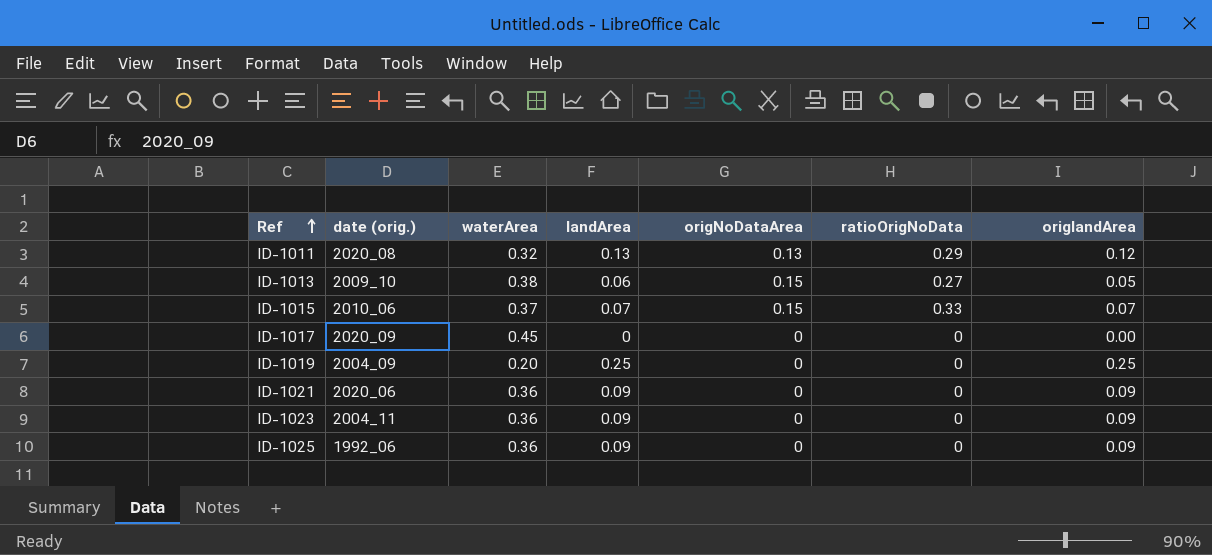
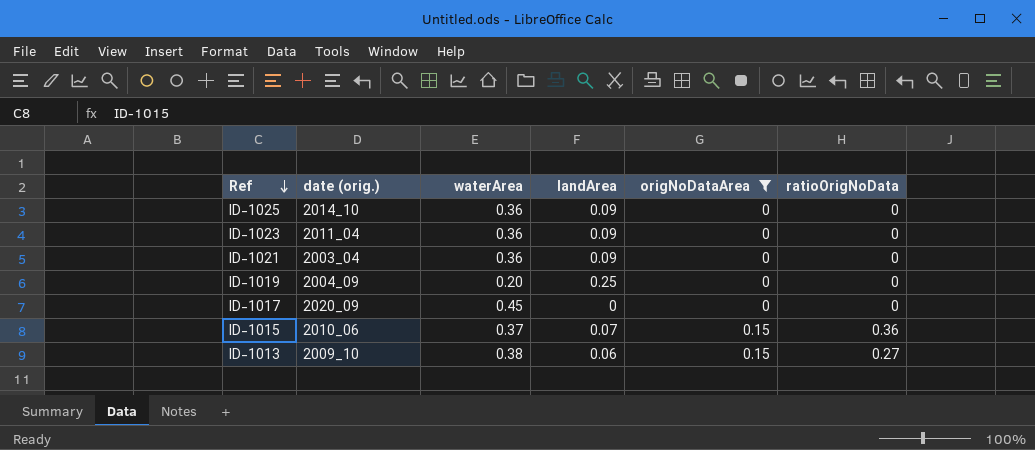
filter: none -> origNoDataArea != 0.13
row order: Ref ascending -> Ref descending
column origlandArea | position: 7 -> none
ID-1025 | date (orig.): 1992_06 -> 2014_10
ID-1023 | date (orig.): 2004_11 -> 2011_04
ID-1021 | date (orig.): 2020_06 -> 2003_04
ID-1015 | ratioOrigNoData: 0.33 -> 0.36

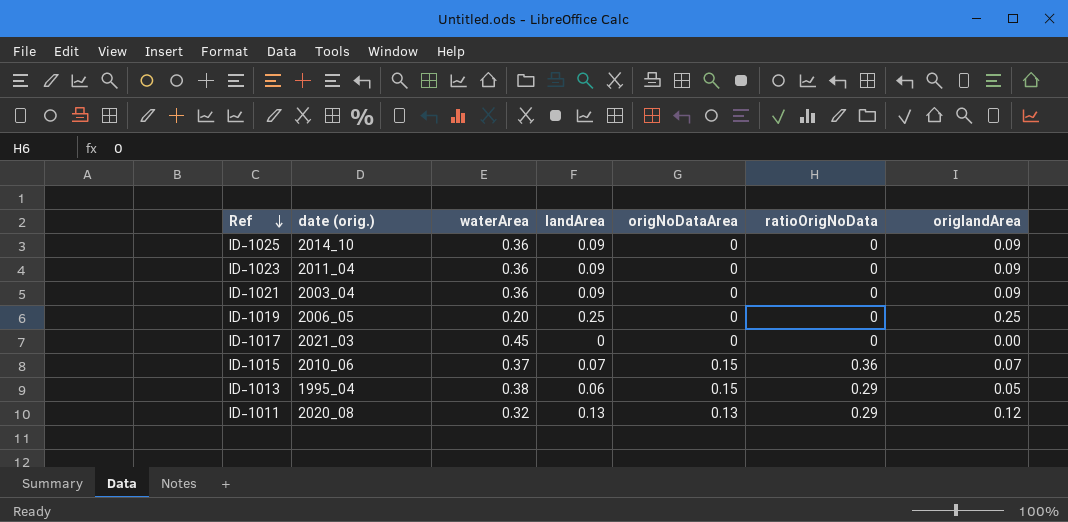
filter: origNoDataArea != 0.13 -> none
column origlandArea | position: none -> 7
ID-1019 | date (orig.): 2004_09 -> 2006_05
ID-1017 | date (orig.): 2020_09 -> 2021_03
ID-1013 | date (orig.): 2009_10 -> 1995_04
ID-1013 | ratioOrigNoData: 0.27 -> 0.29

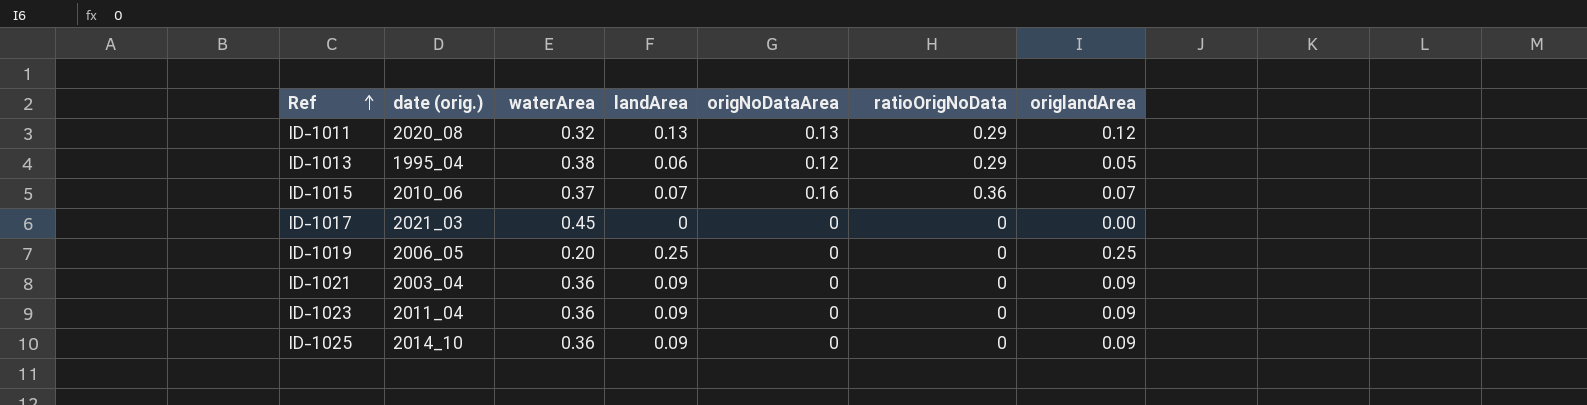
row order: Ref descending -> Ref ascending
ID-1013 | origNoDataArea: 0.15 -> 0.12
ID-1015 | origNoDataArea: 0.15 -> 0.16

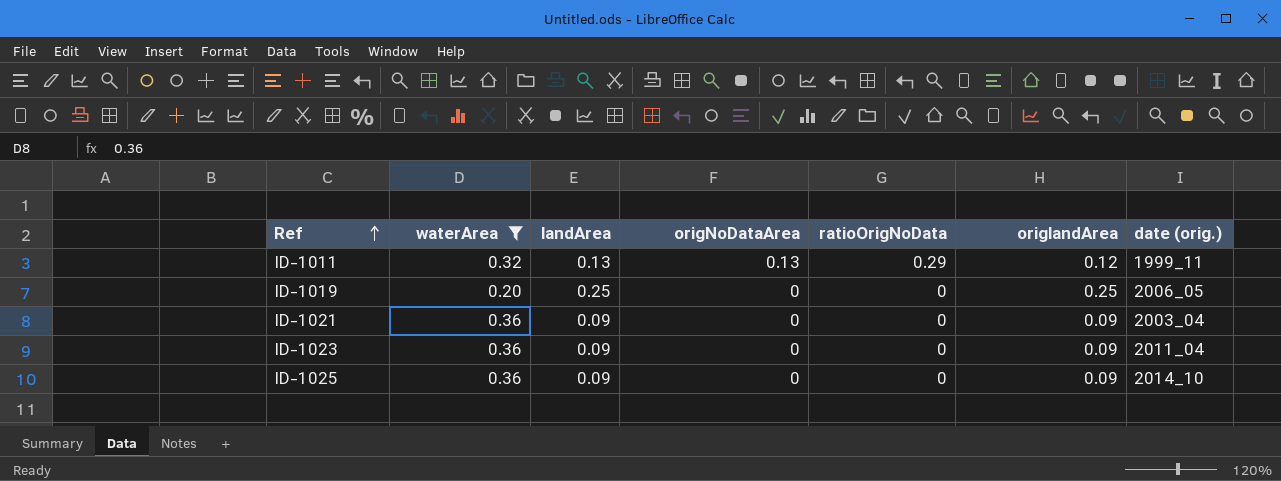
filter: none -> waterArea <= 0.36
column date (orig.) | position: 2 -> 7
ID-1011 | date (orig.): 2020_08 -> 1999_11

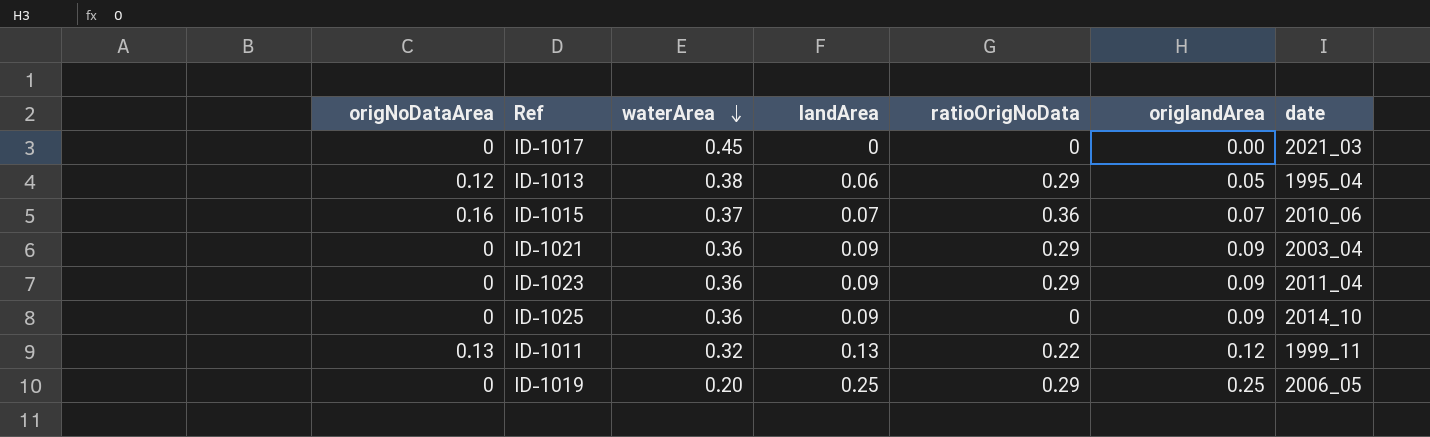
filter: waterArea <= 0.36 -> none
row order: Ref ascending -> waterArea descending
column origNoDataArea | position: 4 -> 1
column name: date (orig.) -> date
ID-1021 | ratioOrigNoData: 0 -> 0.29
ID-1023 | ratioOrigNoData: 0 -> 0.29
ID-1011 | ratioOrigNoData: 0.29 -> 0.22
ID-1019 | ratioOrigNoData: 0 -> 0.29

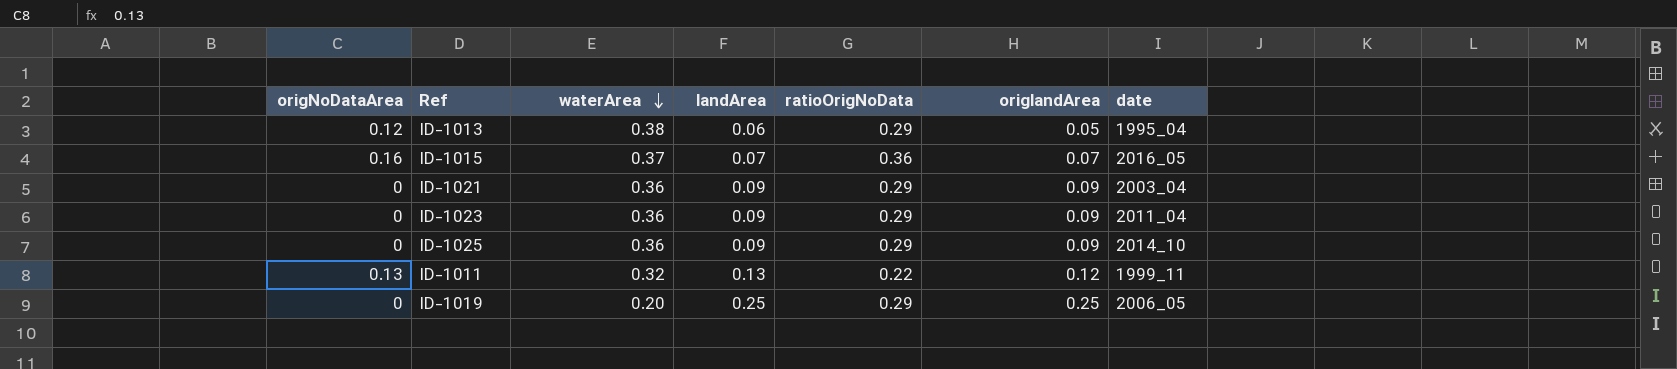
row ID-1017: 0 | 0.45 | 0 | 0 | 0.00 | 2021_03 -> none
ID-1015 | date: 2010_06 -> 2016_05
ID-1025 | ratioOrigNoData: 0 -> 0.29

